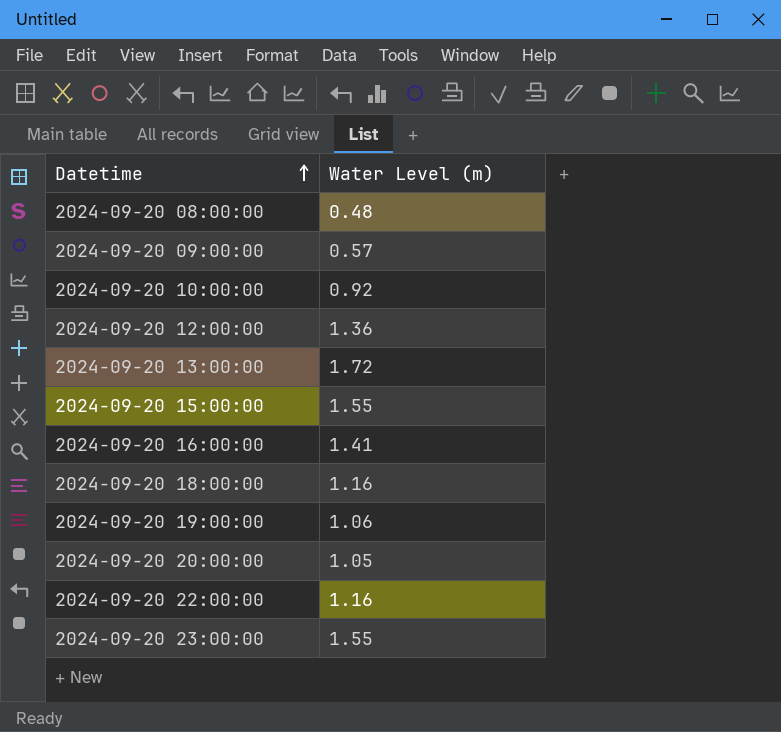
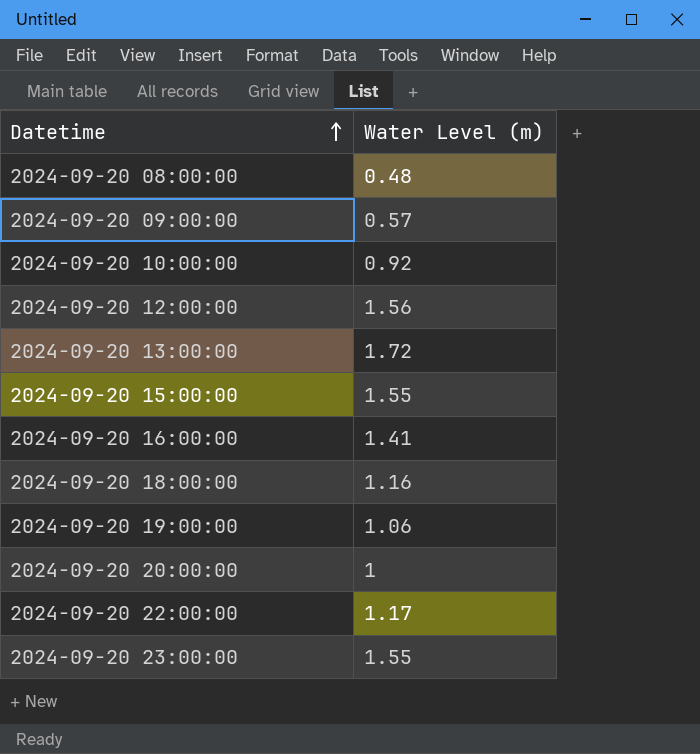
2024-09-20 12:00:00 | Water Level (m): 1.36 -> 1.56
2024-09-20 20:00:00 | Water Level (m): 1.05 -> 1
2024-09-20 22:00:00 | Water Level (m): 1.16 -> 1.17

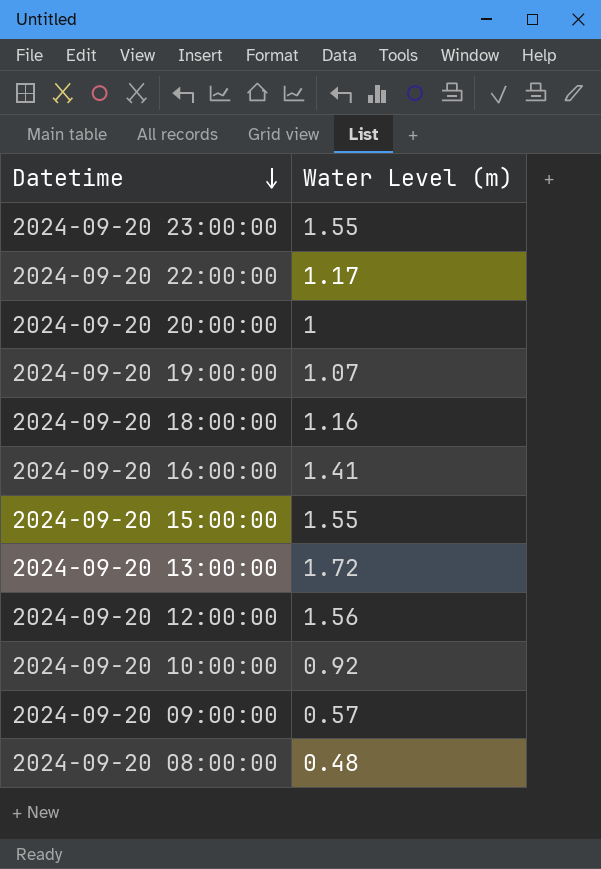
row order: Datetime ascending -> Datetime descending
2024-09-20 19:00:00 | Water Level (m): 1.06 -> 1.07

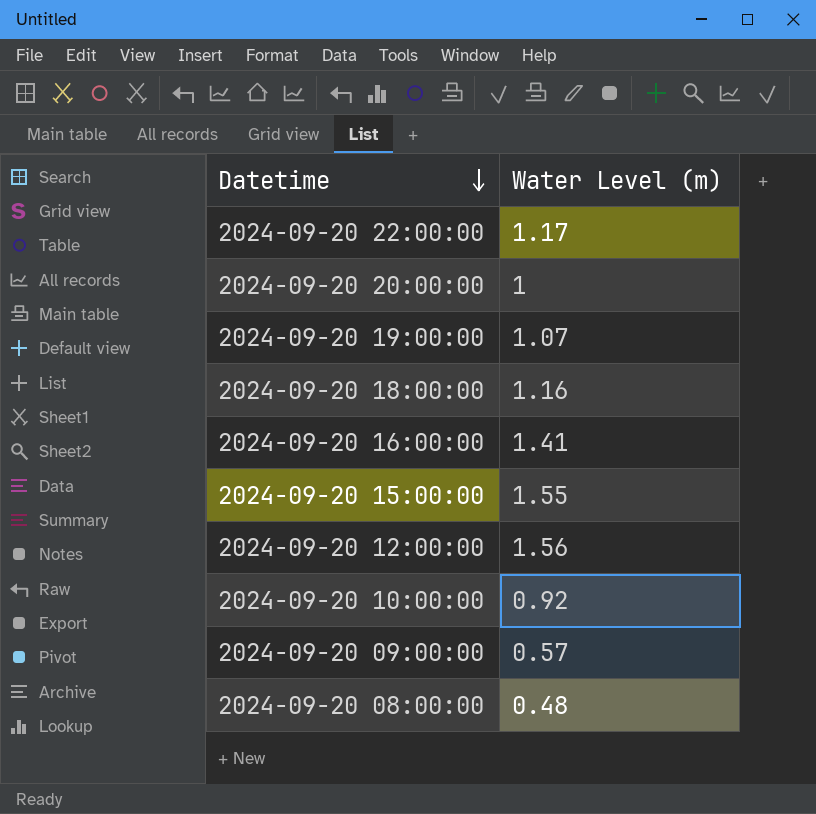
row 2024-09-20 23:00:00: 1.55 -> none
row 2024-09-20 13:00:00: 1.72 -> none

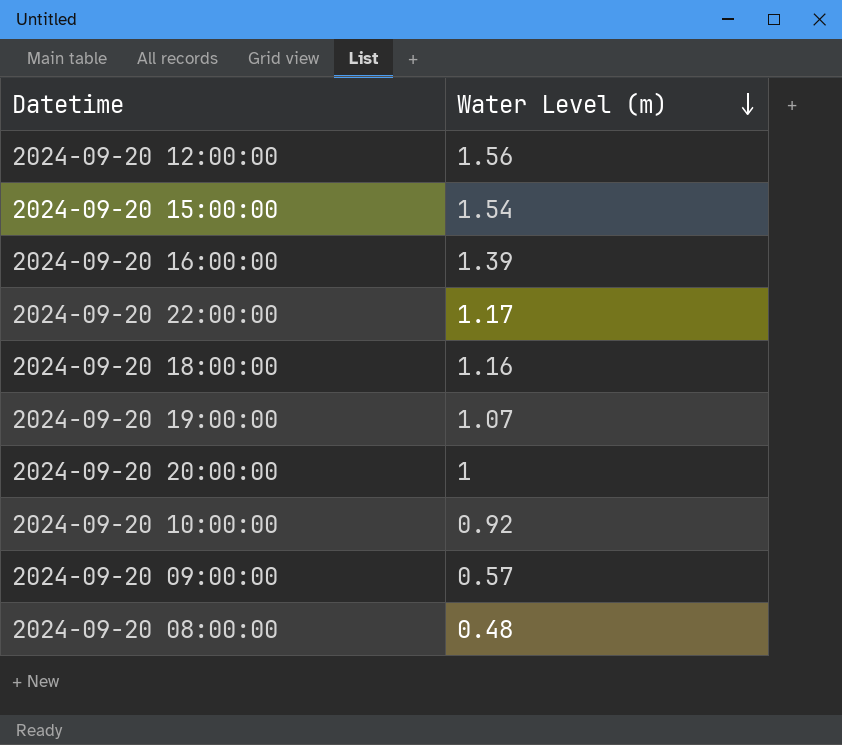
row order: Datetime descending -> Water Level (m) descending
2024-09-20 15:00:00 | Water Level (m): 1.55 -> 1.54
2024-09-20 16:00:00 | Water Level (m): 1.41 -> 1.39

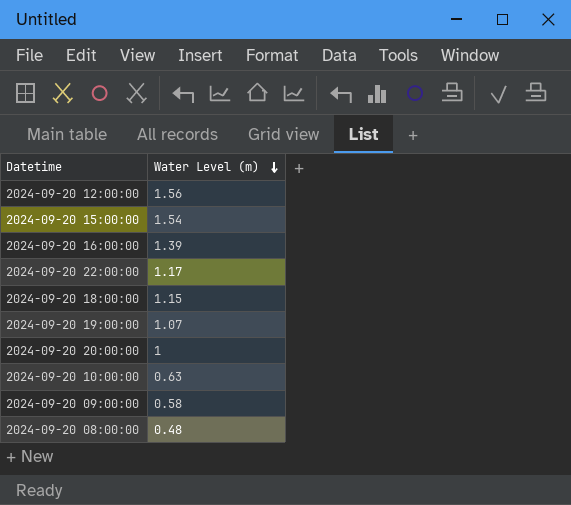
2024-09-20 18:00:00 | Water Level (m): 1.16 -> 1.15
2024-09-20 10:00:00 | Water Level (m): 0.92 -> 0.63
2024-09-20 09:00:00 | Water Level (m): 0.57 -> 0.58

